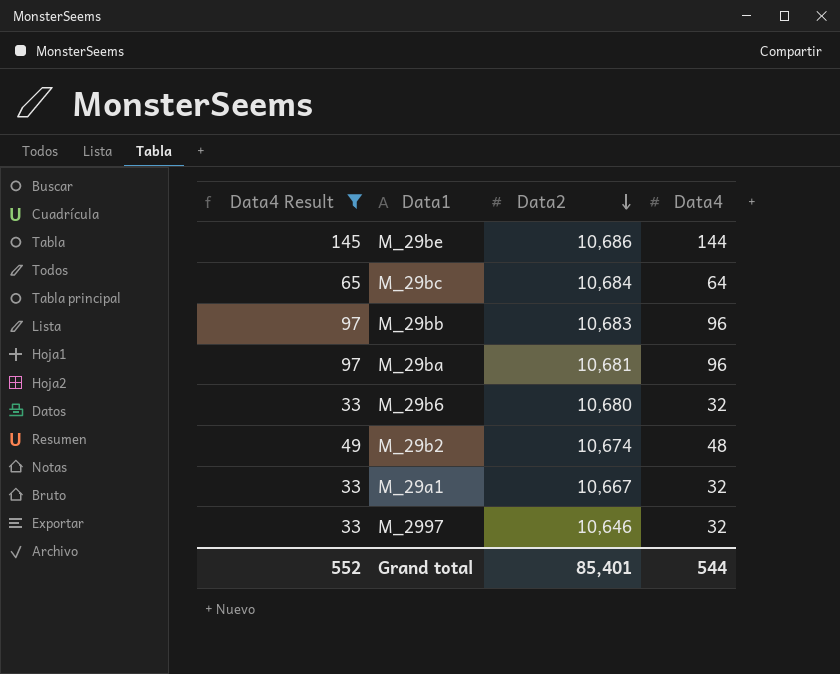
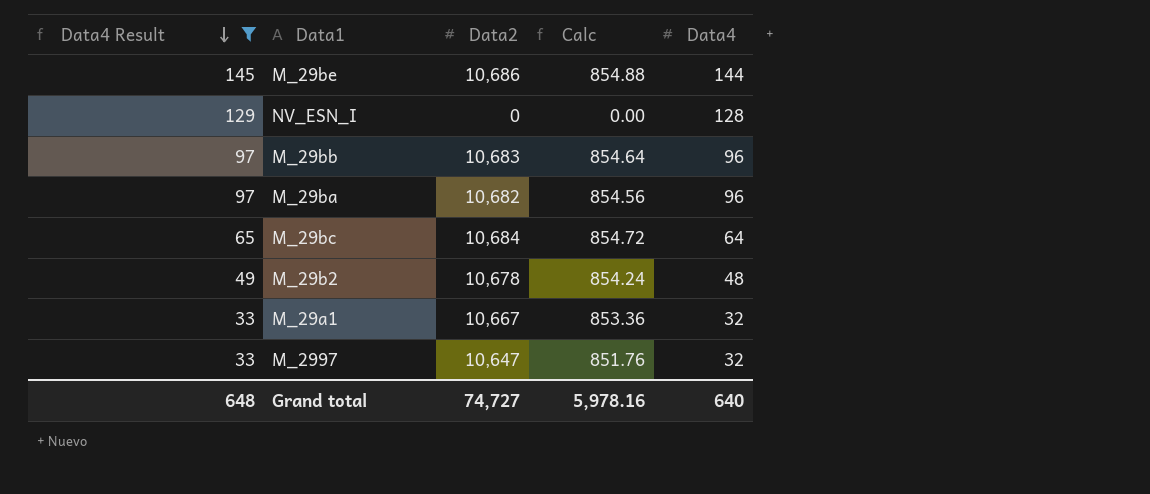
row order: Data2 descending -> Data4 Result descending
column Calc | formula: none -> [Data2] * 0.08
row M_29b6: 33 | 10,680 | 32 -> none
row NV_ESN_I: none -> 129 | 0 | 0.00 | 128
M_29ba | Data2: 10,681 -> 10,682
M_29b2 | Data2: 10,674 -> 10,678
M_2997 | Data2: 10,646 -> 10,647
Grand total | Data4 Result: 552 -> 648
Grand total | Data2: 85,401 -> 74,727
Grand total | Data4: 544 -> 640

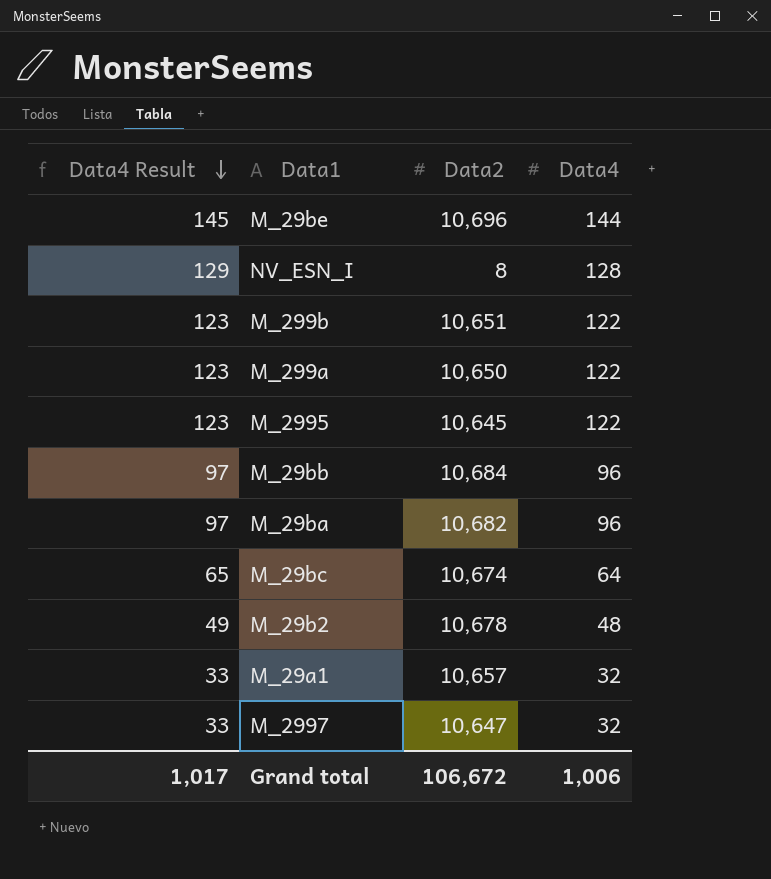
filter: Data4 Result != 123 -> none
column Calc | formula: [Data2] * 0.08 -> none
M_29be | Data2: 10,686 -> 10,696
NV_ESN_I | Data2: 0 -> 8
M_29bb | Data2: 10,683 -> 10,684
M_29bc | Data2: 10,684 -> 10,674
M_29a1 | Data2: 10,667 -> 10,657
Grand total | Data4 Result: 648 -> 1,017
Grand total | Data2: 74,727 -> 106,672
Grand total | Data4: 640 -> 1,006

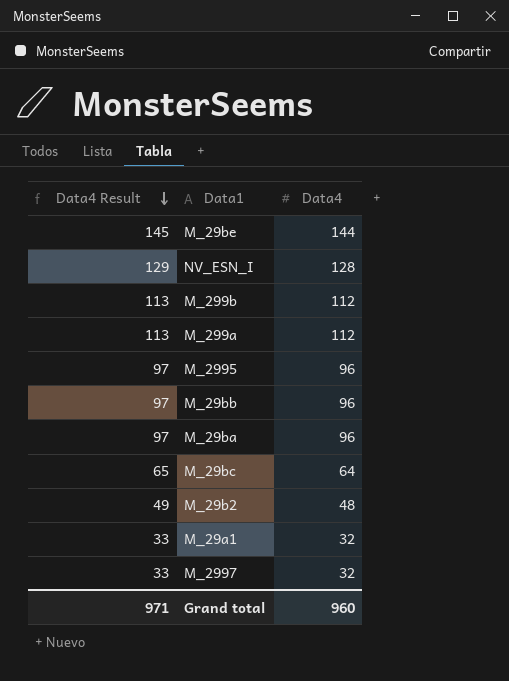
column Data2 | position: 3 -> none
M_299b | Data4 Result: 123 -> 113
M_299b | Data4: 122 -> 112
M_299a | Data4 Result: 123 -> 113
M_299a | Data4: 122 -> 112
M_2995 | Data4 Result: 123 -> 97
M_2995 | Data4: 122 -> 96
Grand total | Data4 Result: 1,017 -> 971
Grand total | Data4: 1,006 -> 960

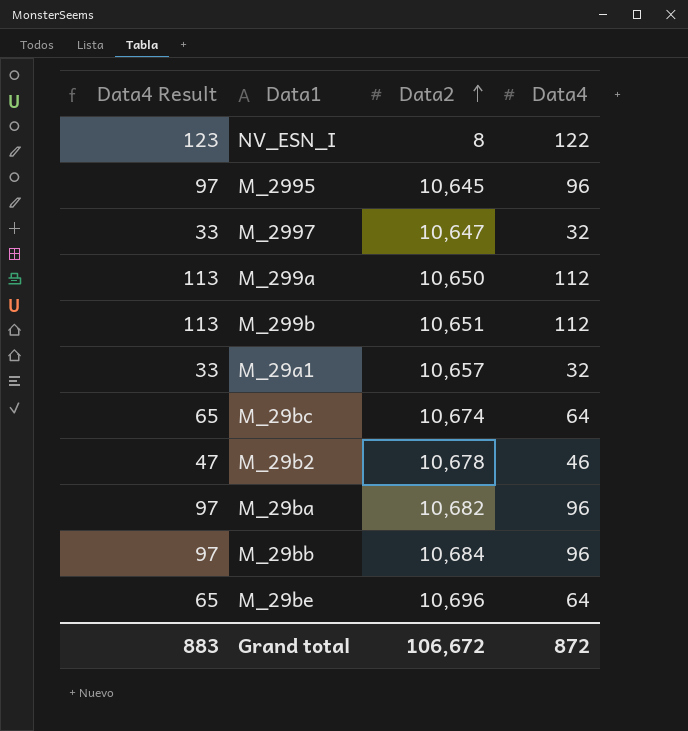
row order: Data4 Result descending -> Data2 ascending
column Data2 | position: none -> 3
NV_ESN_I | Data4 Result: 129 -> 123
NV_ESN_I | Data4: 128 -> 122
M_29b2 | Data4 Result: 49 -> 47
M_29b2 | Data4: 48 -> 46
M_29be | Data4 Result: 145 -> 65
M_29be | Data4: 144 -> 64
Grand total | Data4 Result: 971 -> 883
Grand total | Data4: 960 -> 872

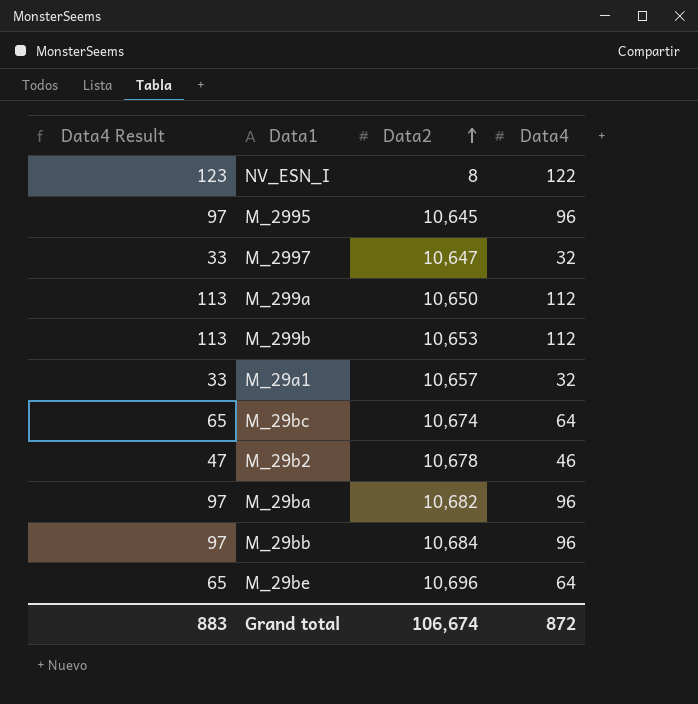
M_299b | Data2: 10,651 -> 10,653
Grand total | Data2: 106,672 -> 106,674

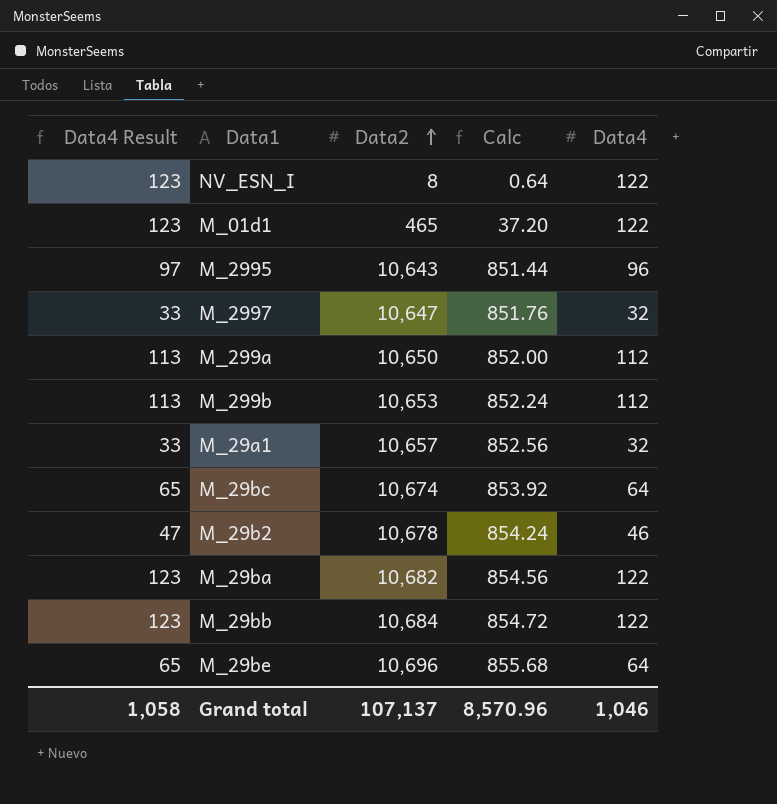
column Calc | formula: none -> [Data2] * 0.08
row M_01d1: none -> 123 | 465 | 37.20 | 122
M_2995 | Data2: 10,645 -> 10,643
M_29ba | Data4 Result: 97 -> 123
M_29ba | Data4: 96 -> 122
M_29bb | Data4 Result: 97 -> 123
M_29bb | Data4: 96 -> 122
Grand total | Data4 Result: 883 -> 1,058
Grand total | Data2: 106,674 -> 107,137
Grand total | Data4: 872 -> 1,046

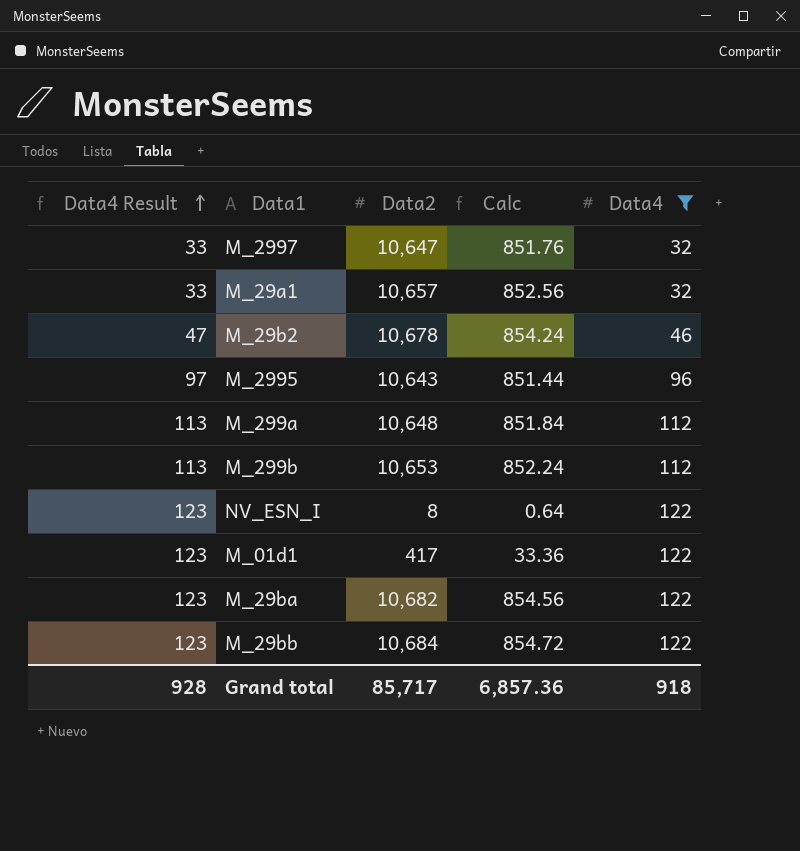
filter: none -> Data4 != 64
row order: Data2 ascending -> Data4 Result ascending
M_299a | Data2: 10,650 -> 10,648
M_299a | Calc: 852.00 -> 851.84
M_01d1 | Data2: 465 -> 417
M_01d1 | Calc: 37.20 -> 33.36
Grand total | Data4 Result: 1,058 -> 928
Grand total | Data2: 107,137 -> 85,717
Grand total | Calc: 8,570.96 -> 6,857.36
Grand total | Data4: 1,046 -> 918

